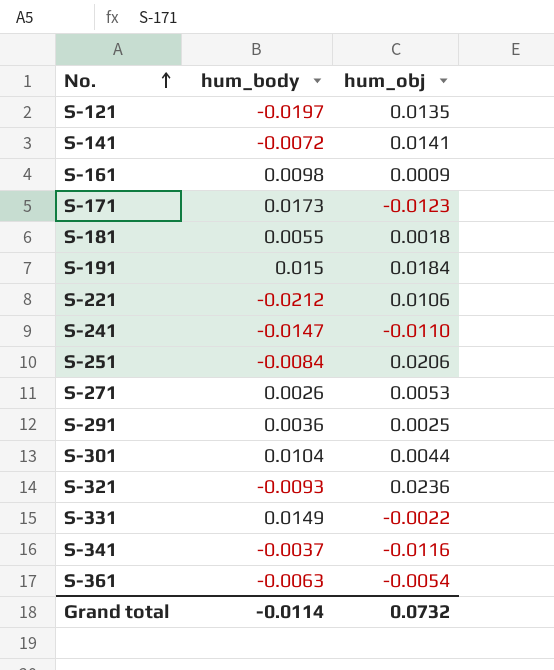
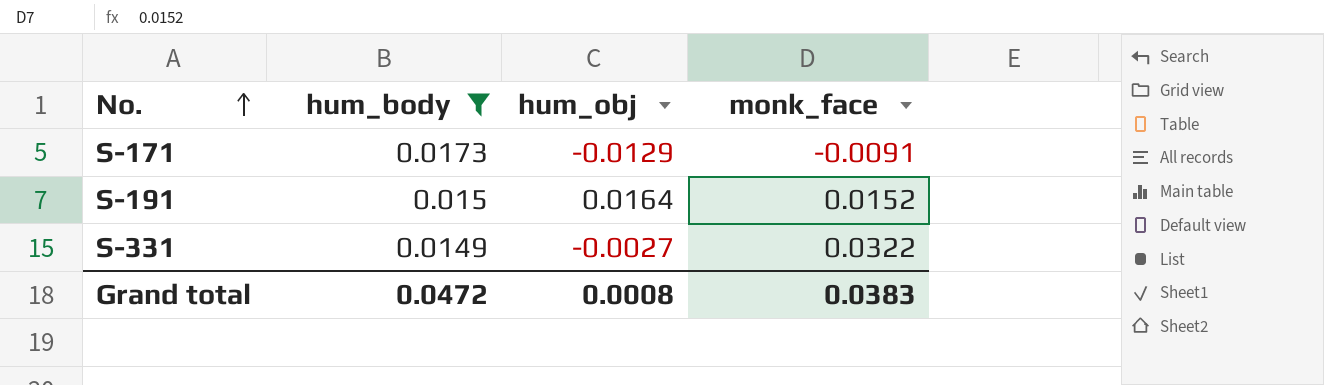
filter: none -> hum_body >= 0.0149
column monk_face | position: none -> 4
S-171 | hum_obj: -0.0123 -> -0.0129
S-191 | hum_obj: 0.0184 -> 0.0164
S-331 | hum_obj: -0.0022 -> -0.0027
Grand total | hum_body: -0.0114 -> 0.0472
Grand total | hum_obj: 0.0732 -> 0.0008

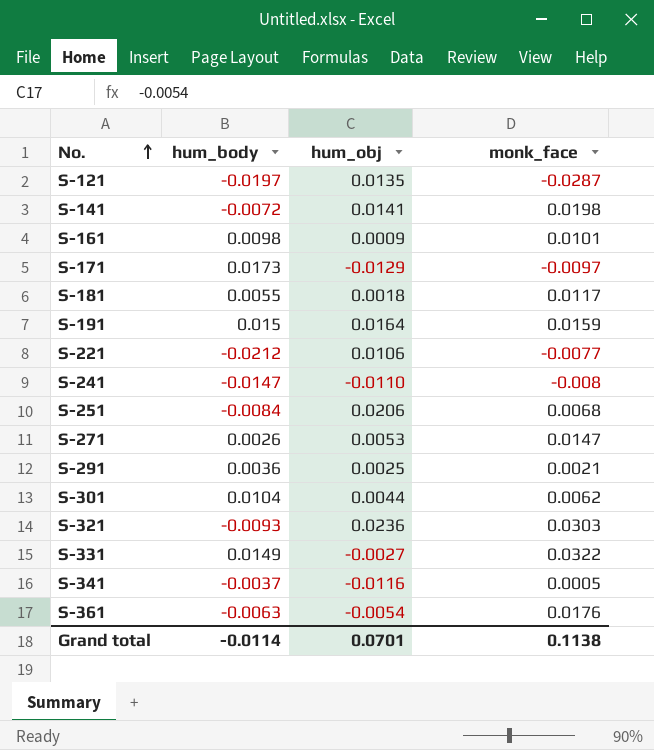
filter: hum_body >= 0.0149 -> none
S-171 | monk_face: -0.0091 -> -0.0097
S-191 | monk_face: 0.0152 -> 0.0159
Grand total | hum_body: 0.0472 -> -0.0114
Grand total | hum_obj: 0.0008 -> 0.0701
Grand total | monk_face: 0.0383 -> 0.1138

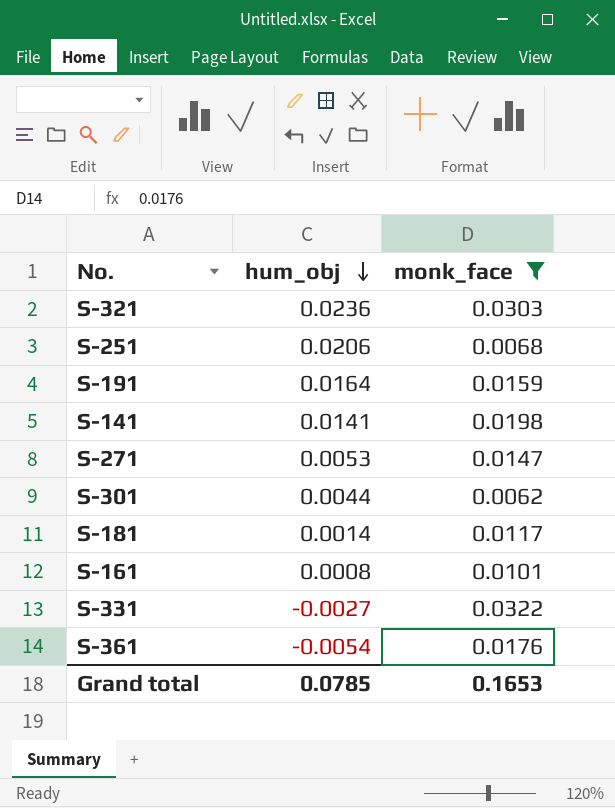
filter: none -> monk_face >= 0.0062
row order: No. ascending -> hum_obj descending
column hum_body | position: 2 -> none
S-181 | hum_obj: 0.0018 -> 0.0014
S-161 | hum_obj: 0.0009 -> 0.0008
Grand total | hum_obj: 0.0701 -> 0.0785
Grand total | monk_face: 0.1138 -> 0.1653

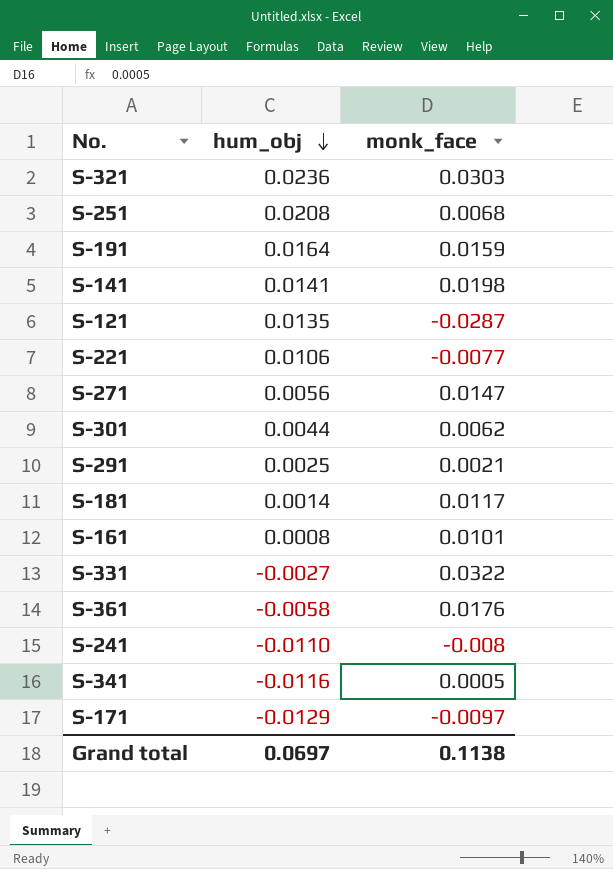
filter: monk_face >= 0.0062 -> none
S-251 | hum_obj: 0.0206 -> 0.0208
S-271 | hum_obj: 0.0053 -> 0.0056
S-361 | hum_obj: -0.0054 -> -0.0058
Grand total | hum_obj: 0.0785 -> 0.0697
Grand total | monk_face: 0.1653 -> 0.1138

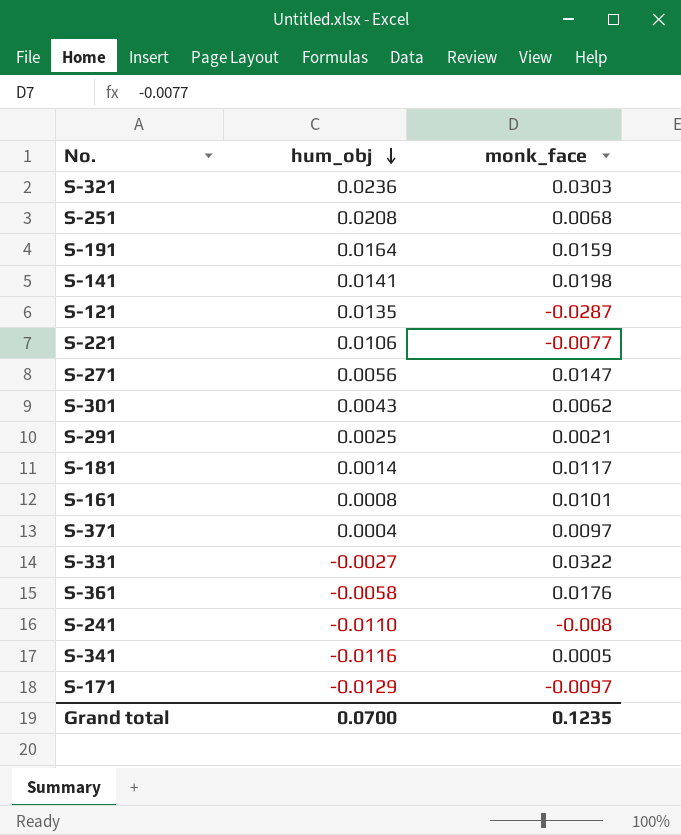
S-301 | hum_obj: 0.0044 -> 0.0043
row S-371: none -> 0.0004 | 0.0097
Grand total | hum_obj: 0.0697 -> 0.0700
Grand total | monk_face: 0.1138 -> 0.1235

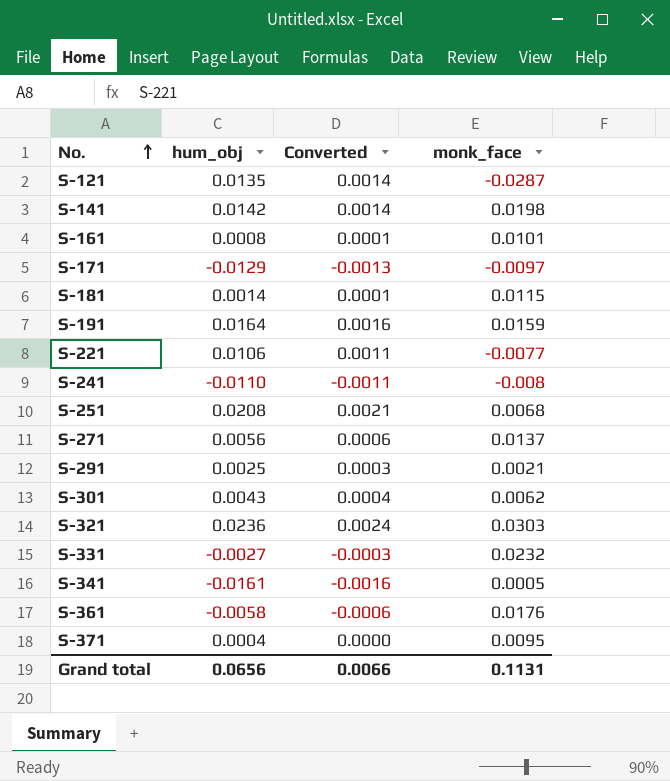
row order: hum_obj descending -> No. ascending
column Converted | formula: none -> [hum_obj] * 0.1
S-141 | hum_obj: 0.0141 -> 0.0142
S-181 | monk_face: 0.0117 -> 0.0115
S-271 | monk_face: 0.0147 -> 0.0137
S-331 | monk_face: 0.0322 -> 0.0232
S-341 | hum_obj: -0.0116 -> -0.0161
S-371 | monk_face: 0.0097 -> 0.0095
Grand total | hum_obj: 0.0700 -> 0.0656
Grand total | monk_face: 0.1235 -> 0.1131

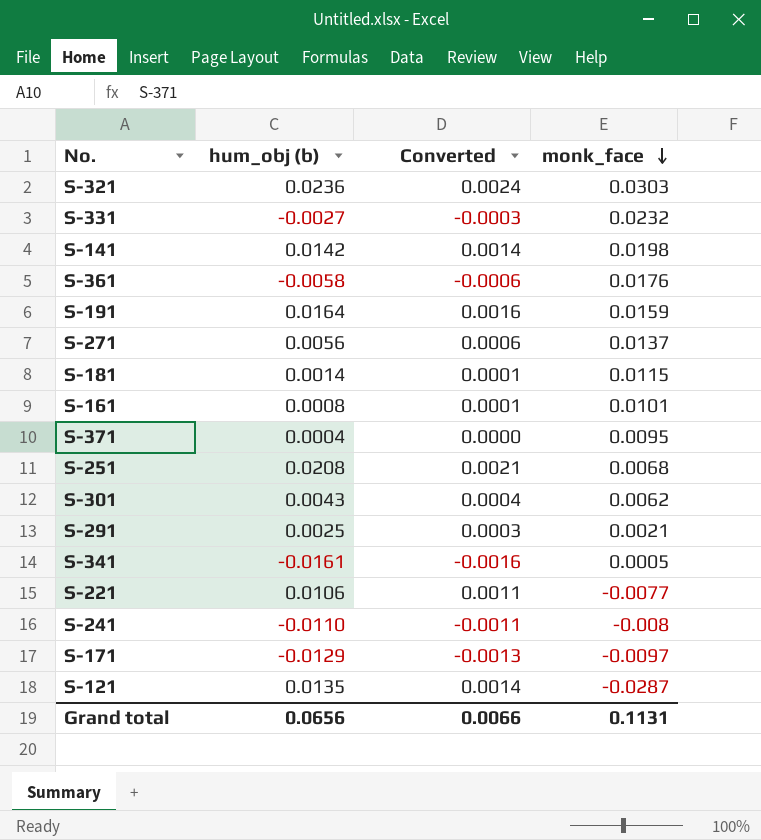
row order: No. ascending -> monk_face descending
column name: hum_obj -> hum_obj (b)

